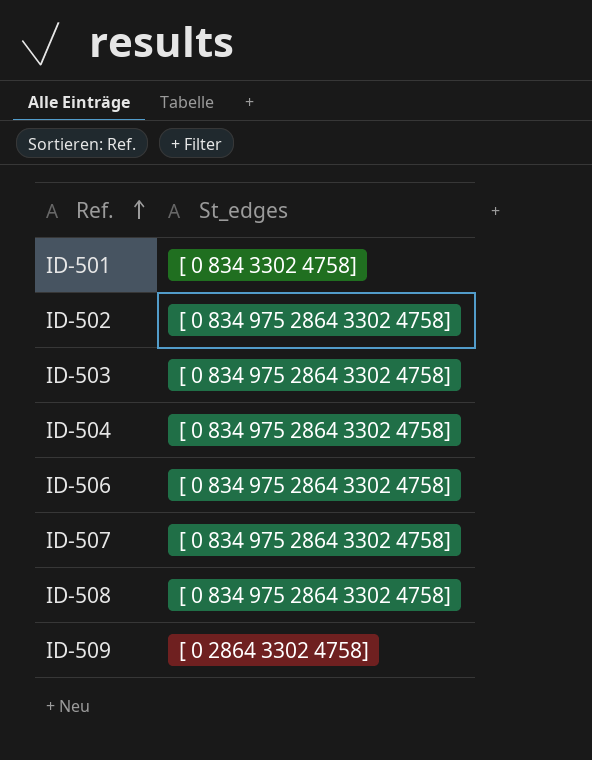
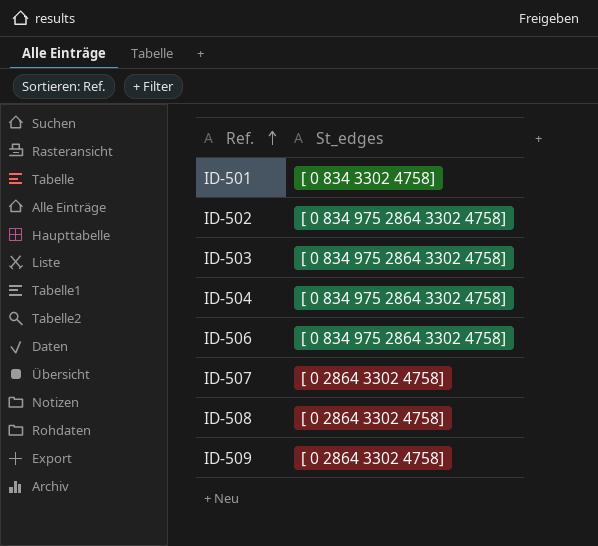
ID-507 | St_edges: [ 0 834 975 2864 3302 4758] -> [ 0 2864 3302 4758]
ID-508 | St_edges: [ 0 834 975 2864 3302 4758] -> [ 0 2864 3302 4758]

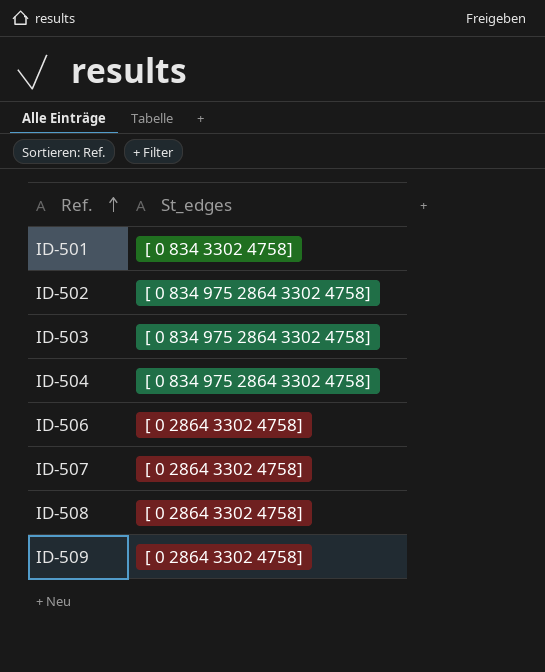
ID-506 | St_edges: [ 0 834 975 2864 3302 4758] -> [ 0 2864 3302 4758]

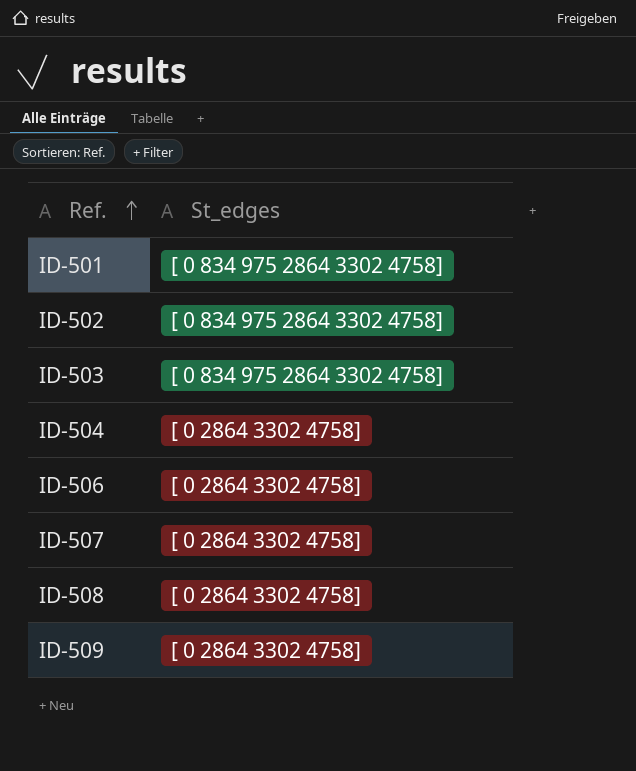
ID-501 | St_edges: [ 0 834 3302 4758] -> [ 0 834 975 2864 3302 4758]
ID-504 | St_edges: [ 0 834 975 2864 3302 4758] -> [ 0 2864 3302 4758]

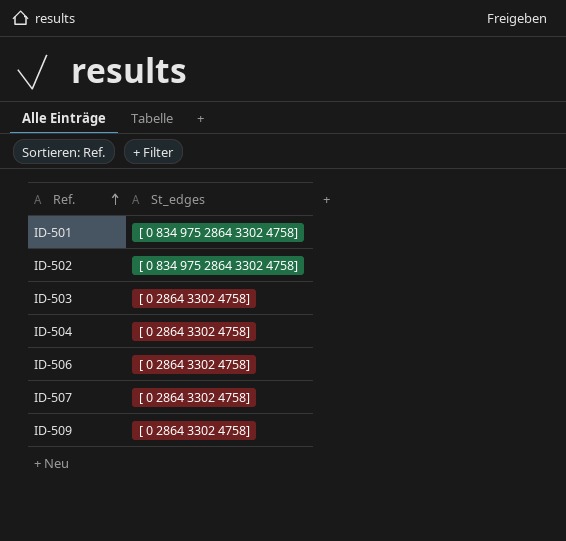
row ID-508: [ 0 2864 3302 4758] -> none
ID-503 | St_edges: [ 0 834 975 2864 3302 4758] -> [ 0 2864 3302 4758]

